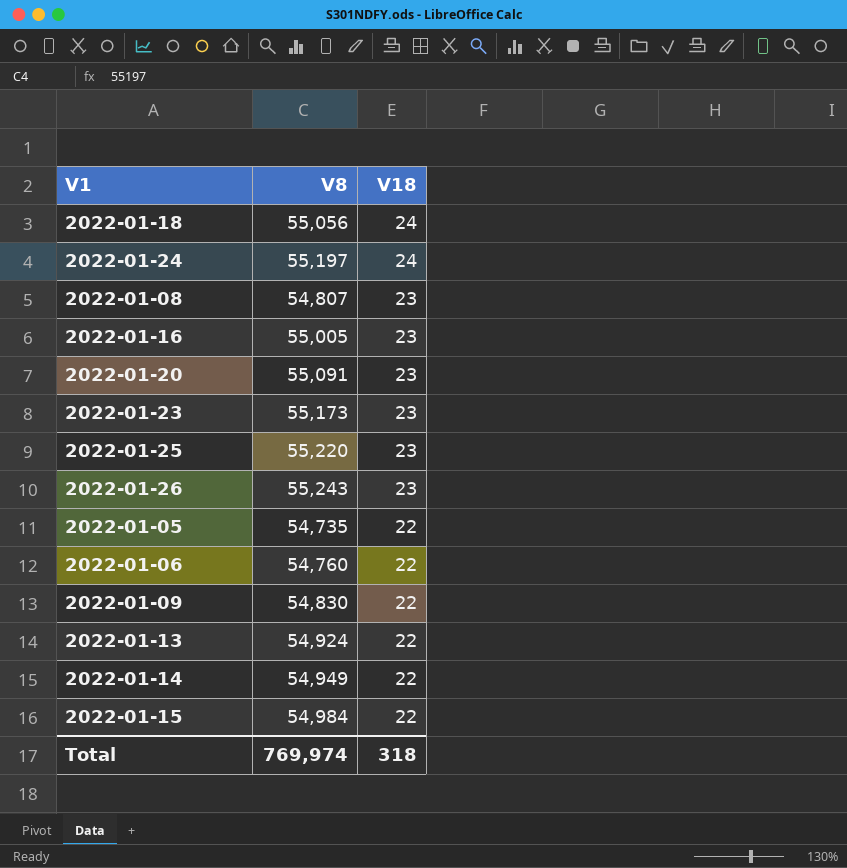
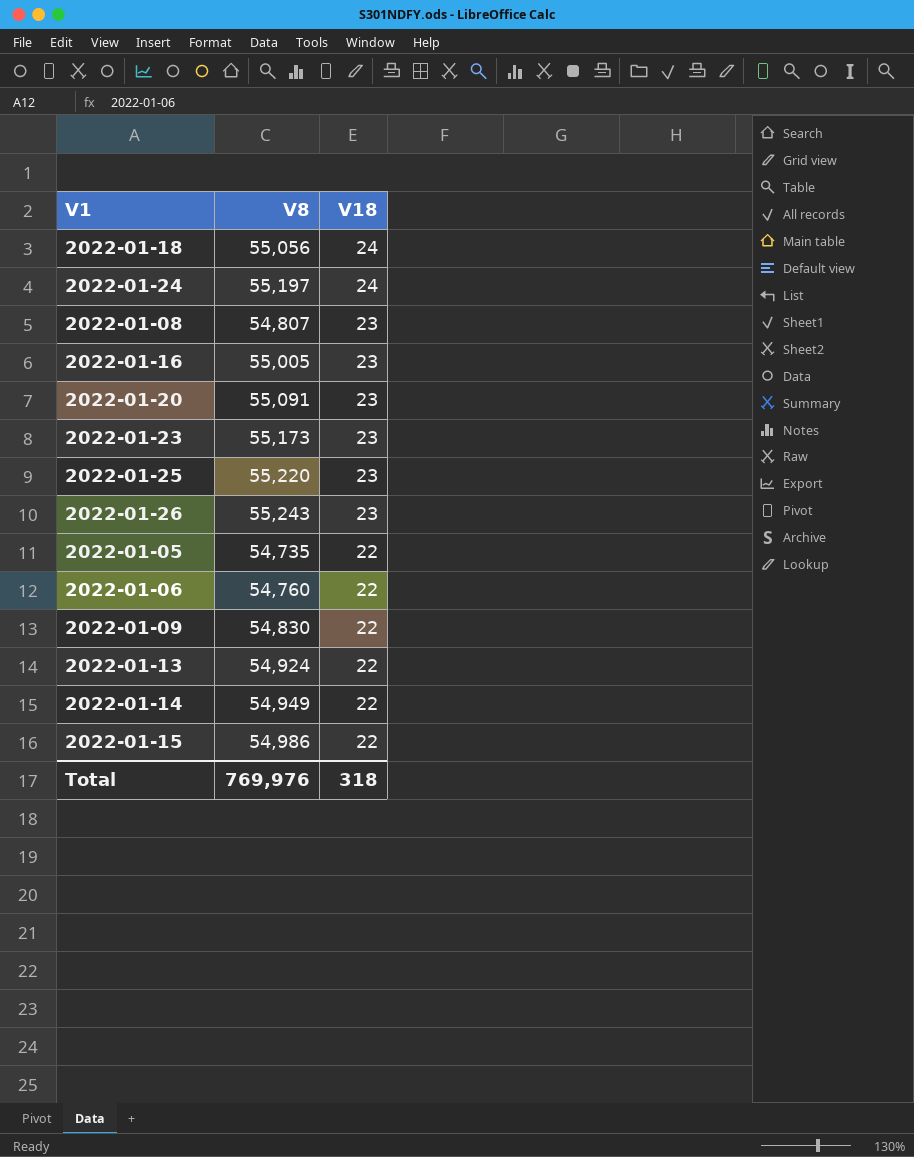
2022-01-15 | V8: 54,984 -> 54,986
Total | V8: 769,974 -> 769,976

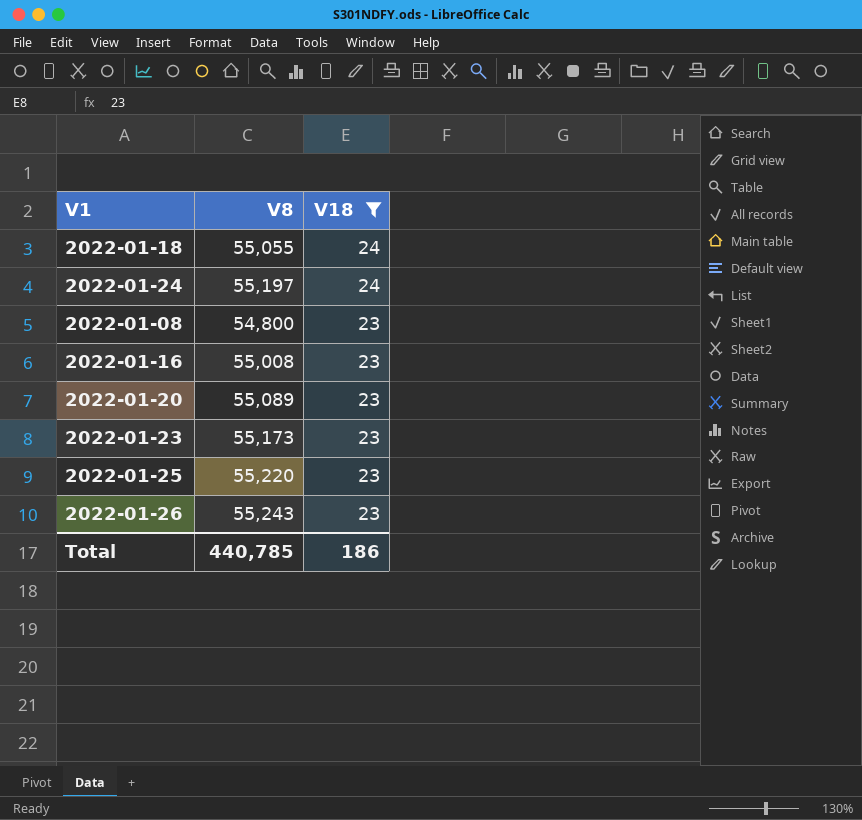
filter: none -> V18 != 22
2022-01-18 | V8: 55,056 -> 55,055
2022-01-08 | V8: 54,807 -> 54,800
2022-01-16 | V8: 55,005 -> 55,008
2022-01-20 | V8: 55,091 -> 55,089
Total | V8: 769,976 -> 440,785
Total | V18: 318 -> 186

